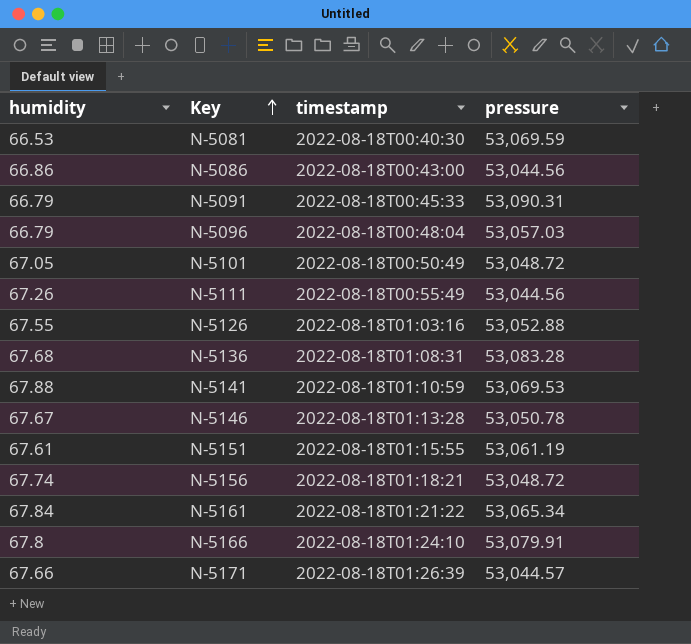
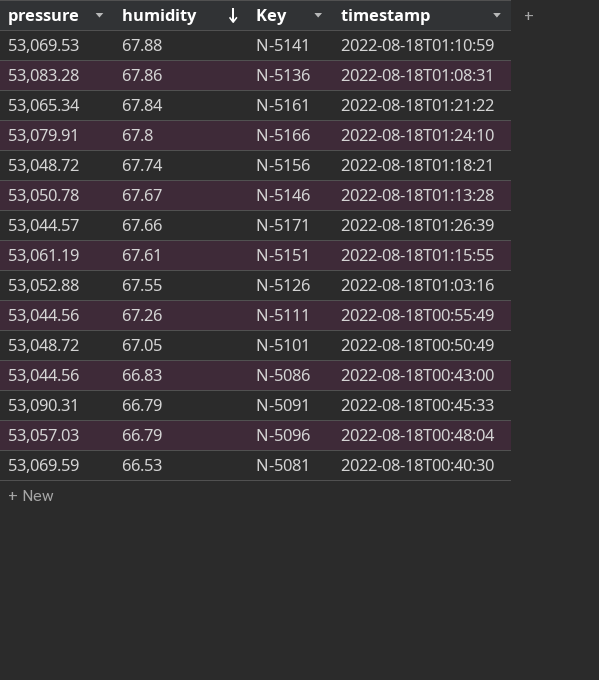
row order: Key ascending -> humidity descending
column pressure | position: 4 -> 1
N-5136 | humidity: 67.68 -> 67.86
N-5086 | humidity: 66.86 -> 66.83

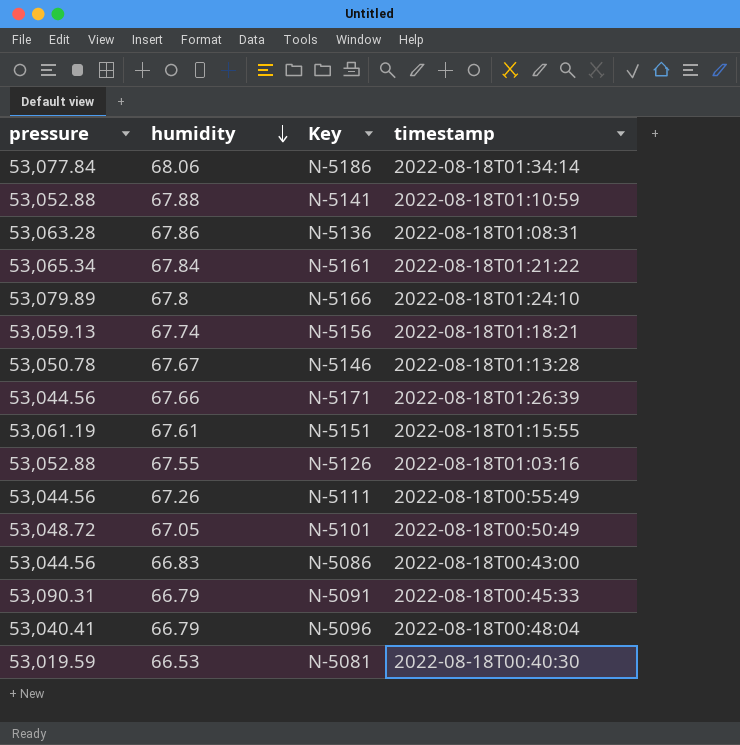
row N-5186: none -> 53,077.84 | 68.06 | 2022-08-18T01:34:14
N-5141 | pressure: 53,069.53 -> 53,052.88
N-5136 | pressure: 53,083.28 -> 53,063.28
N-5166 | pressure: 53,079.91 -> 53,079.89
N-5156 | pressure: 53,048.72 -> 53,059.13
N-5171 | pressure: 53,044.57 -> 53,044.56
N-5096 | pressure: 53,057.03 -> 53,040.41
N-5081 | pressure: 53,069.59 -> 53,019.59

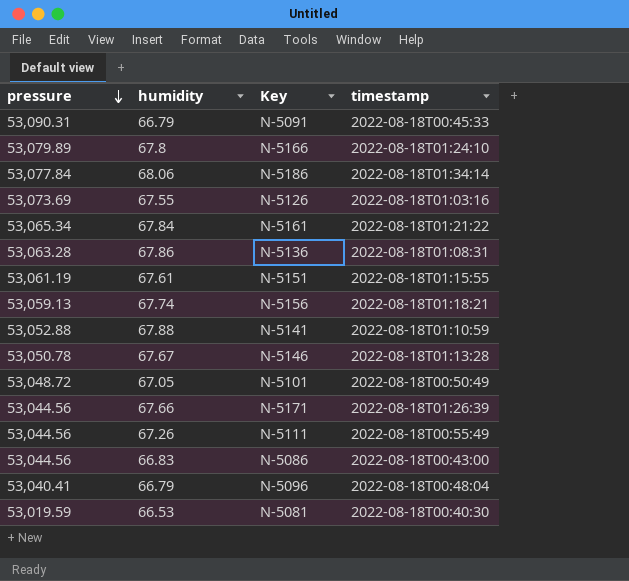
row order: humidity descending -> pressure descending
N-5126 | pressure: 53,052.88 -> 53,073.69

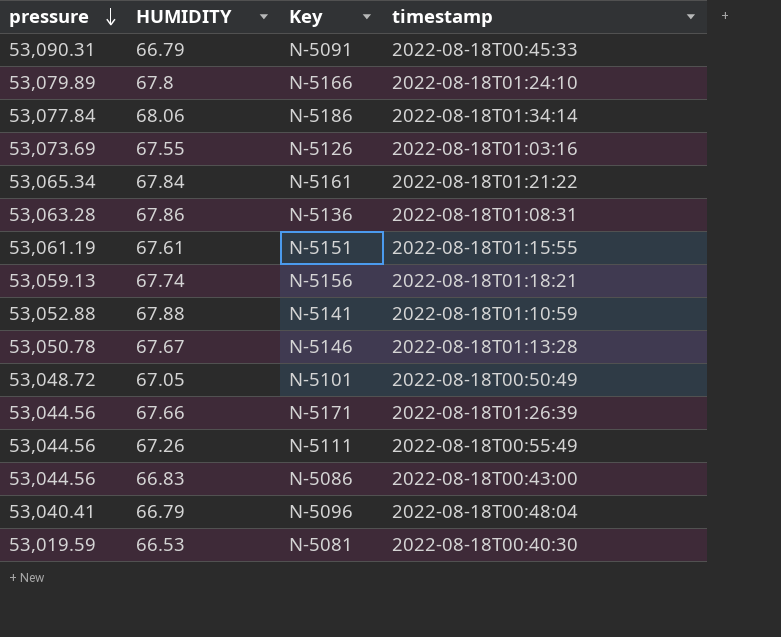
column name: humidity -> HUMIDITY

